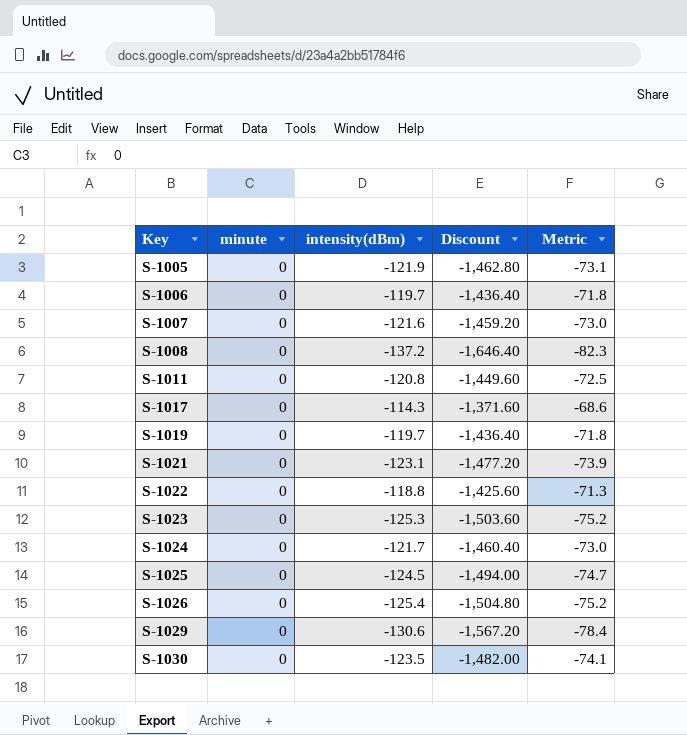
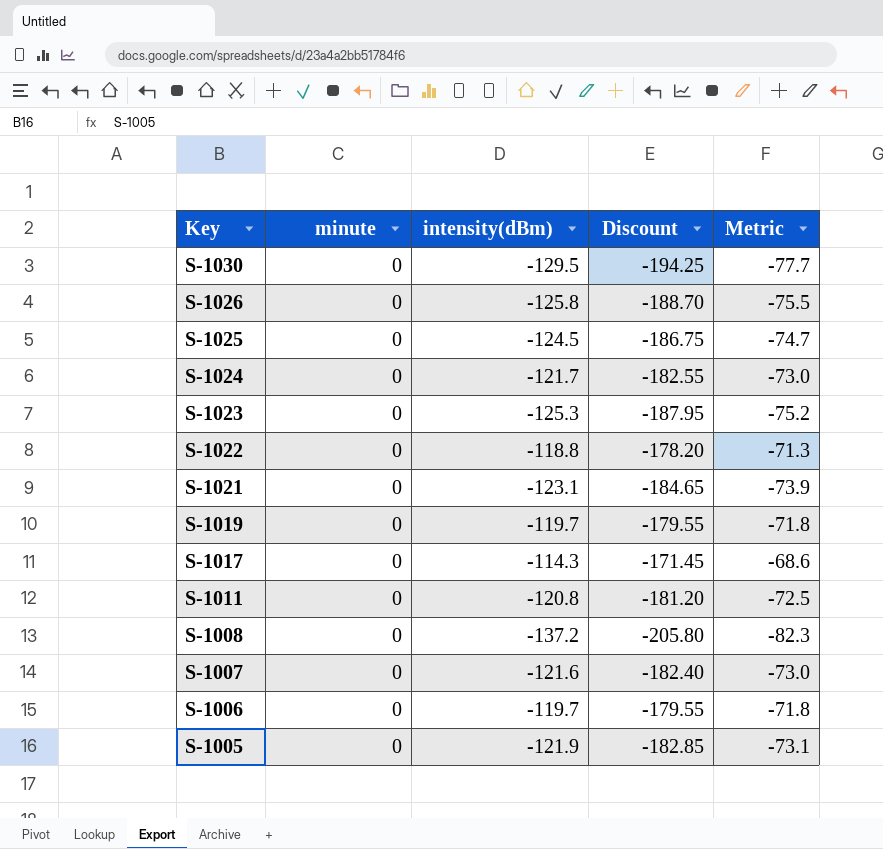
row order: Key ascending -> Key descending
column Discount | formula: [intensity(dBm)] * 12 -> [intensity(dBm)] * 1.5
row S-1029: 0 | -130.6 | -1,567.20 | -78.4 -> none
S-1030 | intensity(dBm): -123.5 -> -129.5
S-1030 | Metric: -74.1 -> -77.7
S-1026 | intensity(dBm): -125.4 -> -125.8
S-1026 | Metric: -75.2 -> -75.5

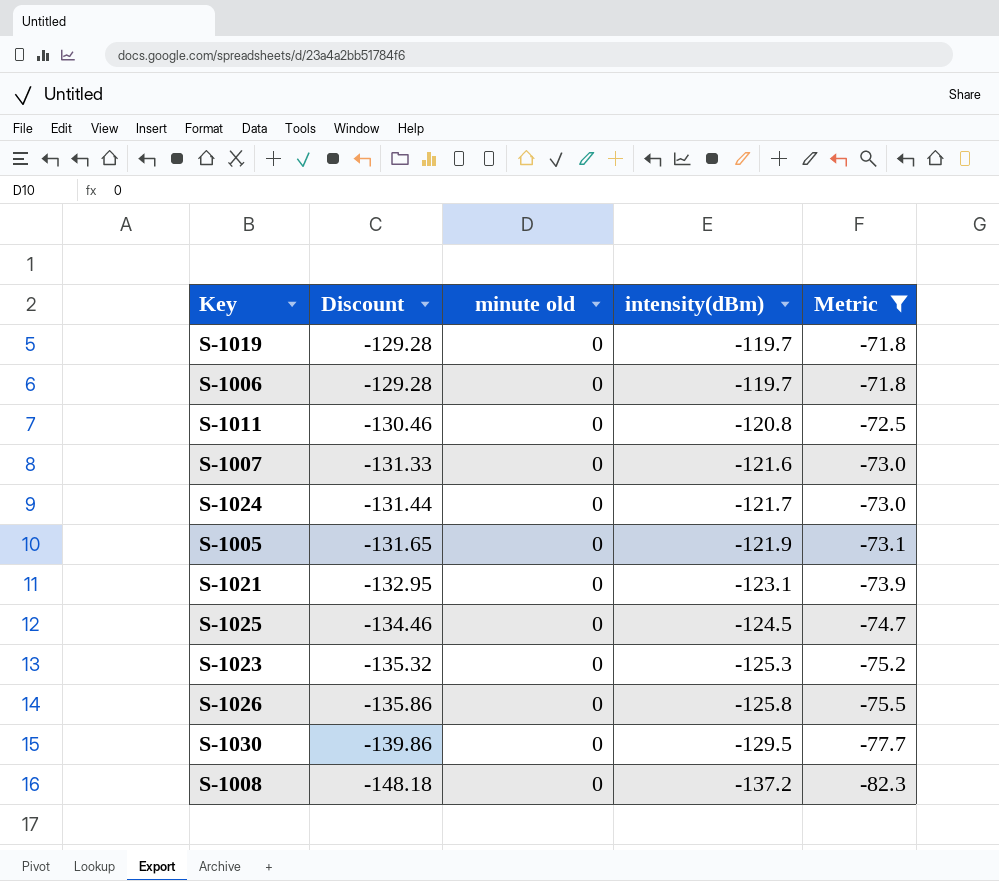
filter: none -> Metric <= -71.8
row order: Key descending -> Discount descending
column Discount | formula: [intensity(dBm)] * 1.5 -> [intensity(dBm)] * 1.08
column Discount | position: 4 -> 2
column name: minute -> minute old

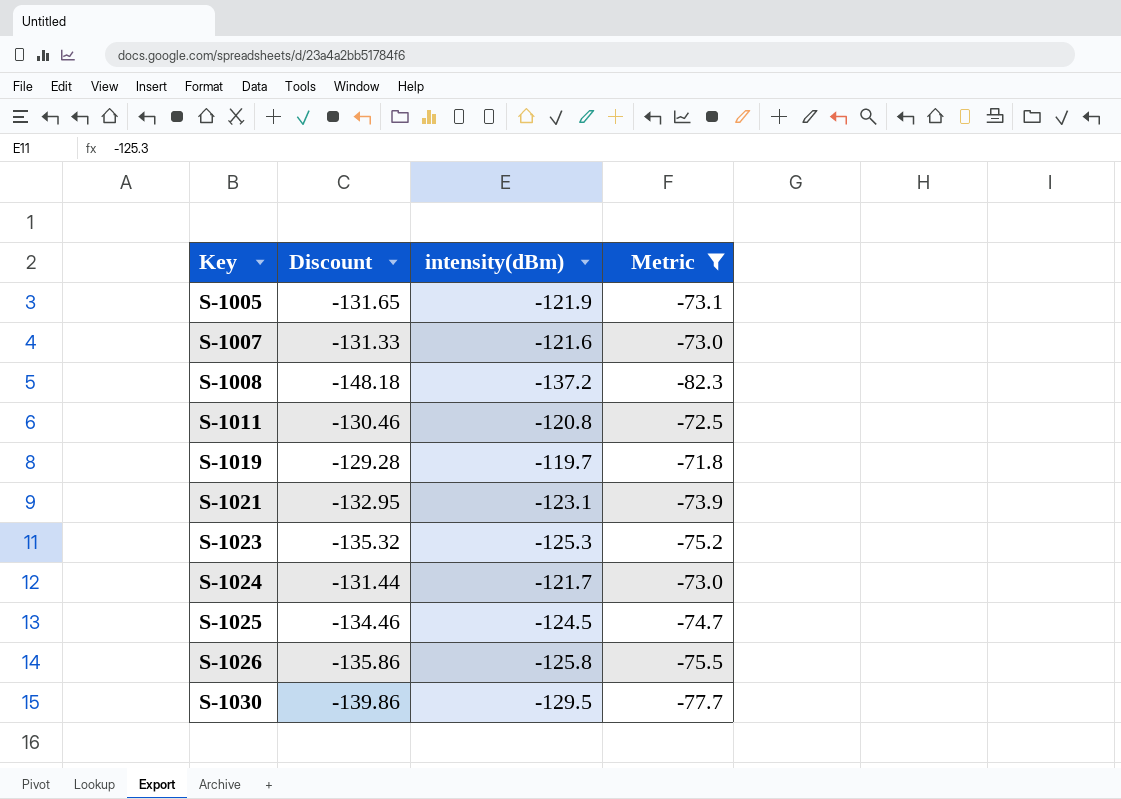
row order: Discount descending -> Key ascending
column minute old | position: 3 -> none
row S-1006: -129.28 | 0 | -119.7 | -71.8 -> none

